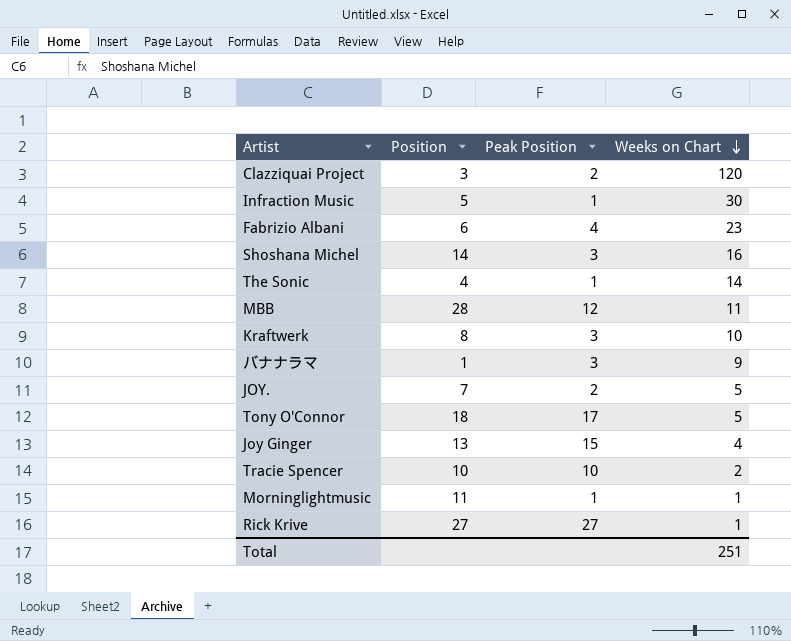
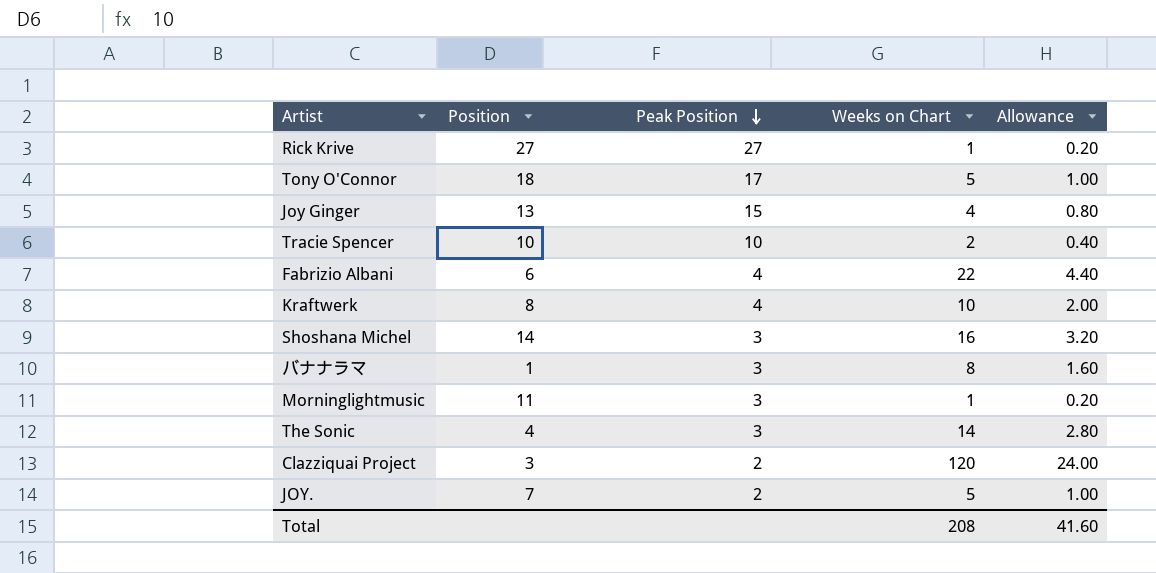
row order: Weeks on Chart descending -> Peak Position descending
column Allowance | formula: none -> [Weeks on Chart] * 0.2
row Infraction Music: 5 | 1 | 30 -> none
row MBB: 28 | 12 | 11 -> none
Fabrizio Albani | Weeks on Chart: 23 -> 22
Kraftwerk | Peak Position: 3 -> 4
バナナラマ | Weeks on Chart: 9 -> 8
Morninglightmusic | Peak Position: 1 -> 3
The Sonic | Peak Position: 1 -> 3
Total | Weeks on Chart: 251 -> 208

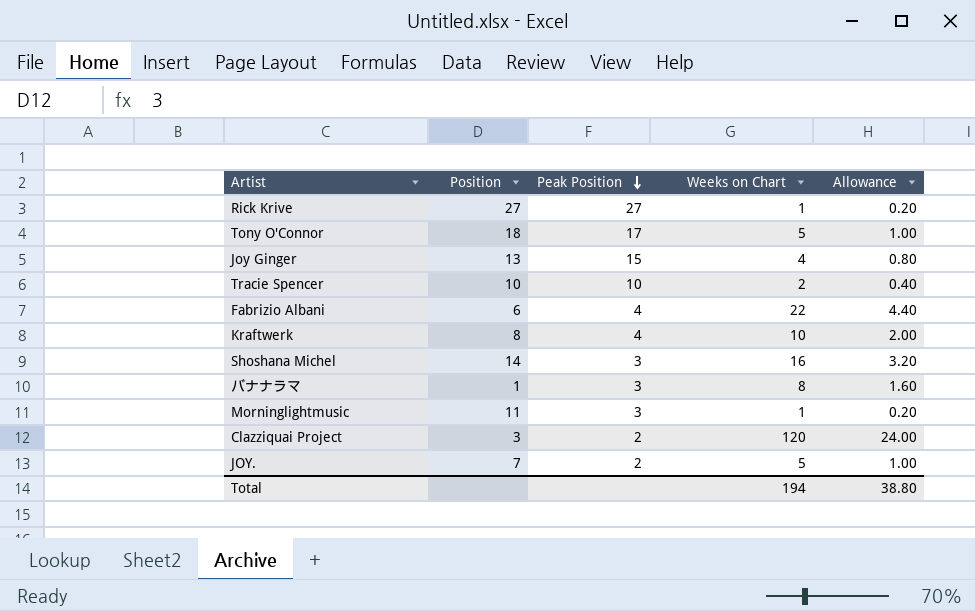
row The Sonic: 4 | 3 | 14 | 2.80 -> none
Total | Weeks on Chart: 208 -> 194
Total | Allowance: 41.60 -> 38.80

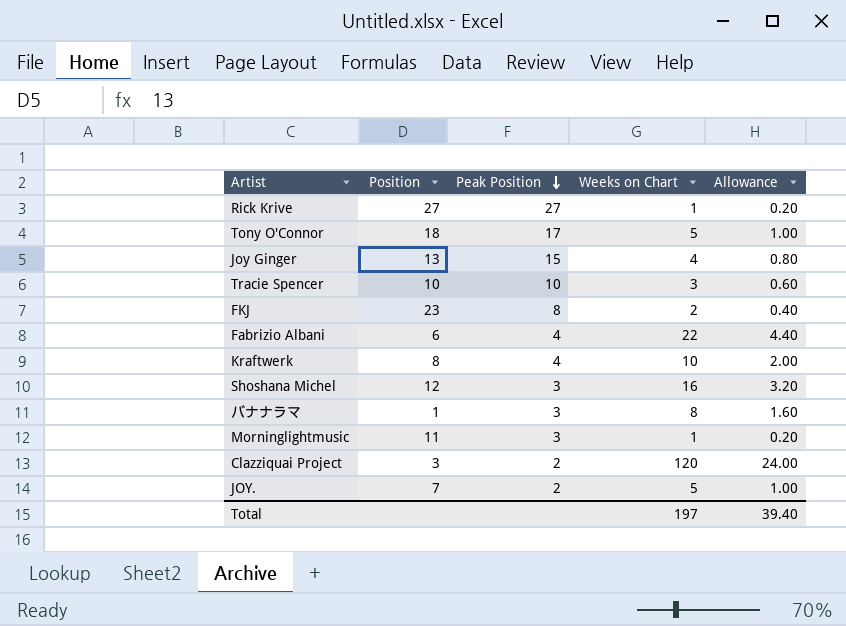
Tracie Spencer | Weeks on Chart: 2 -> 3
Tracie Spencer | Allowance: 0.40 -> 0.60
row FKJ: none -> 23 | 8 | 2 | 0.40
Shoshana Michel | Position: 14 -> 12
Total | Weeks on Chart: 194 -> 197
Total | Allowance: 38.80 -> 39.40

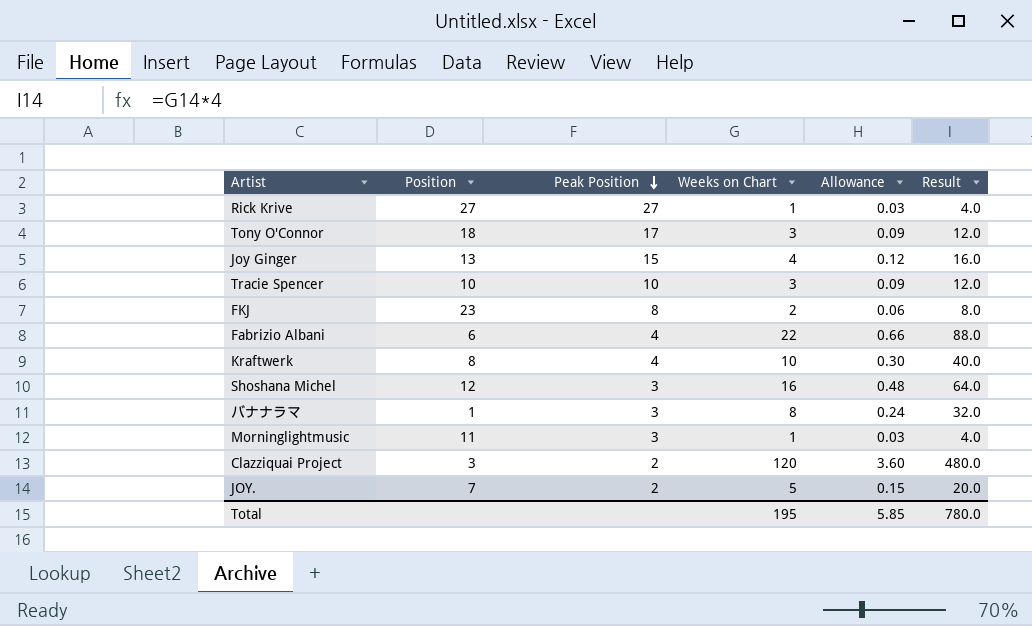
column Allowance | formula: [Weeks on Chart] * 0.2 -> [Weeks on Chart] * 0.03
column Result | formula: none -> [Weeks on Chart] * 4
Tony O'Connor | Weeks on Chart: 5 -> 3
Total | Weeks on Chart: 197 -> 195
Total | Allowance: 39.40 -> 5.85

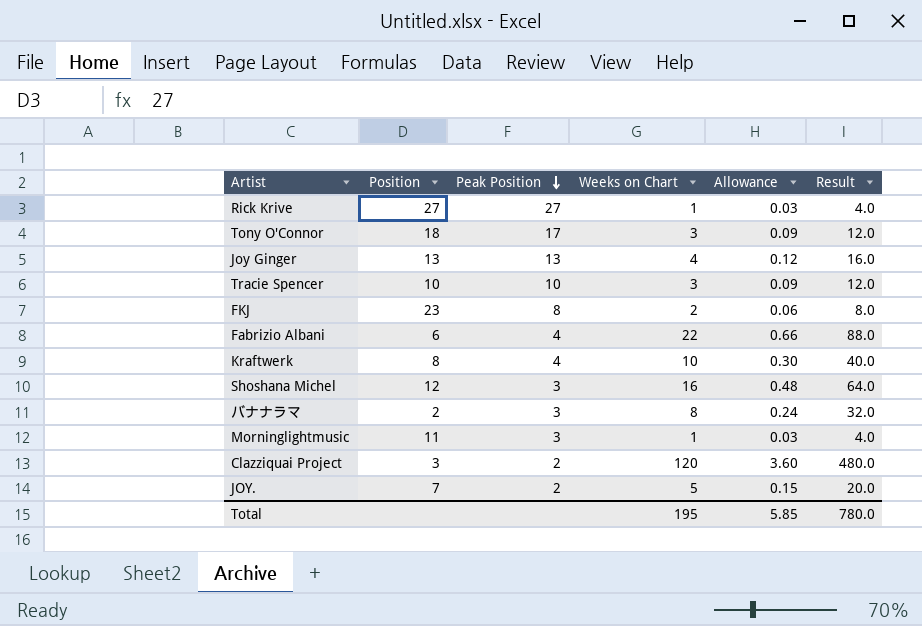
Joy Ginger | Peak Position: 15 -> 13
バナナラマ | Position: 1 -> 2

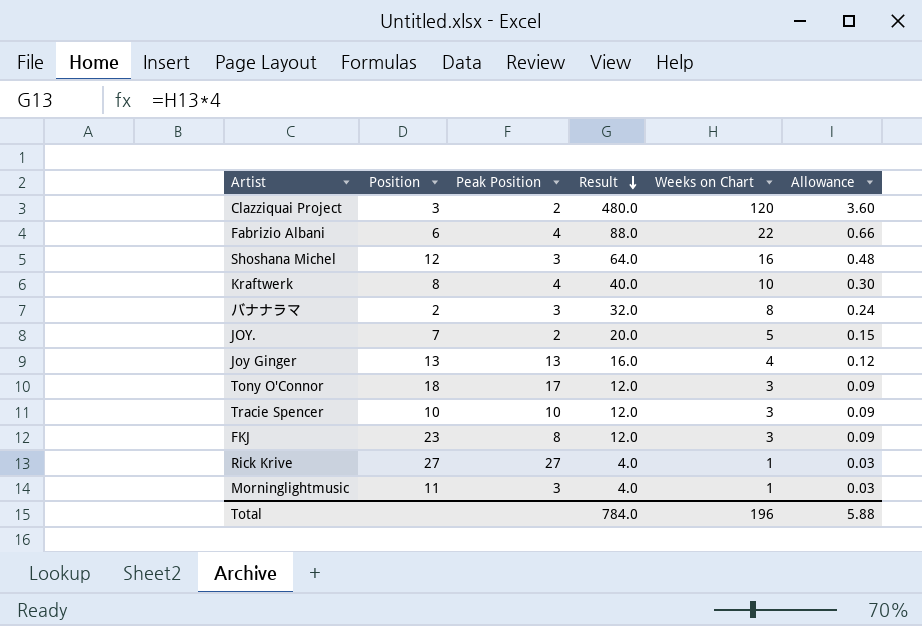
row order: Peak Position descending -> Result descending
column Result | position: 6 -> 4
FKJ | Result: 8.0 -> 12.0
FKJ | Weeks on Chart: 2 -> 3
FKJ | Allowance: 0.06 -> 0.09
Total | Result: 780.0 -> 784.0
Total | Weeks on Chart: 195 -> 196
Total | Allowance: 5.85 -> 5.88

